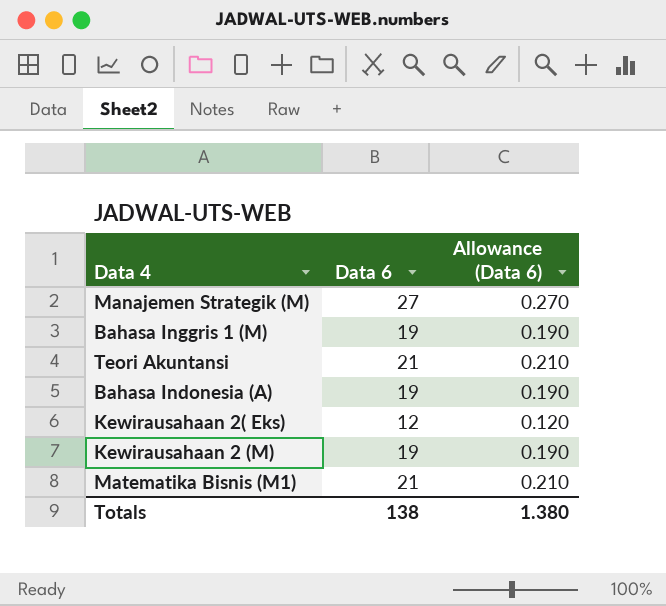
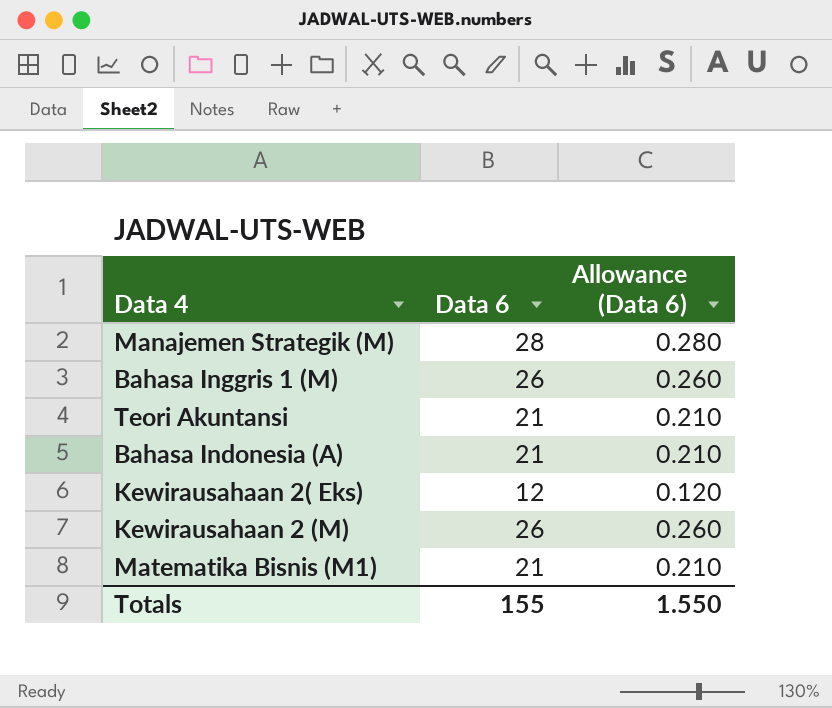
Manajemen Strategik (M) | Data 6: 27 -> 28
Manajemen Strategik (M) | Allowance (Data 6): 0.270 -> 0.280
Bahasa Inggris 1 (M) | Data 6: 19 -> 26
Bahasa Inggris 1 (M) | Allowance (Data 6): 0.190 -> 0.260
Bahasa Indonesia (A) | Data 6: 19 -> 21
Bahasa Indonesia (A) | Allowance (Data 6): 0.190 -> 0.210
Kewirausahaan 2 (M) | Data 6: 19 -> 26
Kewirausahaan 2 (M) | Allowance (Data 6): 0.190 -> 0.260
Totals | Data 6: 138 -> 155
Totals | Allowance (Data 6): 1.380 -> 1.550

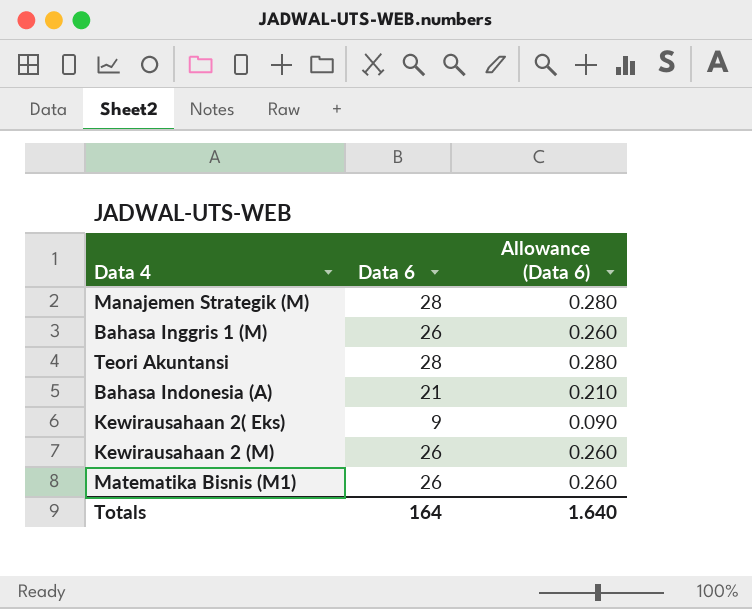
Teori Akuntansi | Data 6: 21 -> 28
Teori Akuntansi | Allowance (Data 6): 0.210 -> 0.280
Kewirausahaan 2( Eks) | Data 6: 12 -> 9
Kewirausahaan 2( Eks) | Allowance (Data 6): 0.120 -> 0.090
Matematika Bisnis (M1) | Data 6: 21 -> 26
Matematika Bisnis (M1) | Allowance (Data 6): 0.210 -> 0.260
Totals | Data 6: 155 -> 164
Totals | Allowance (Data 6): 1.550 -> 1.640

